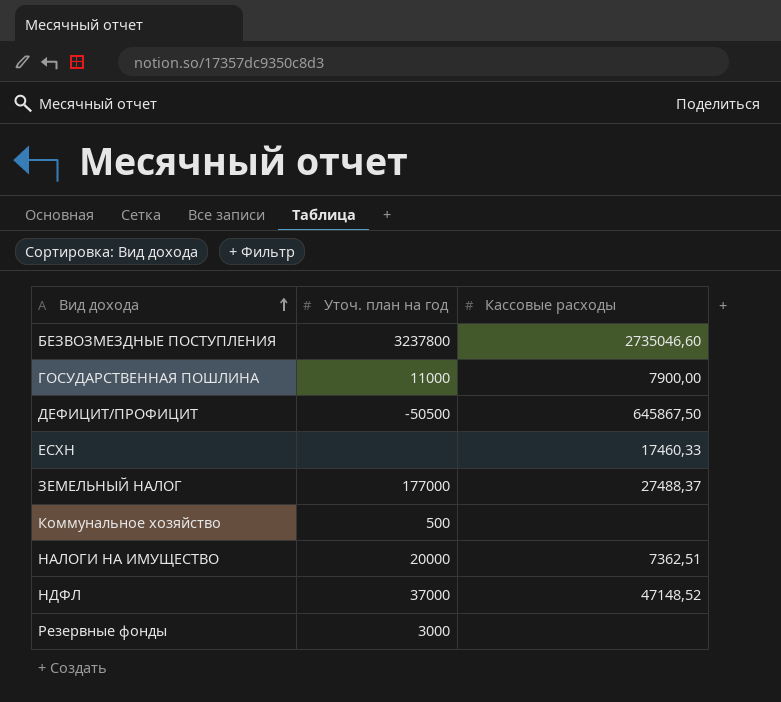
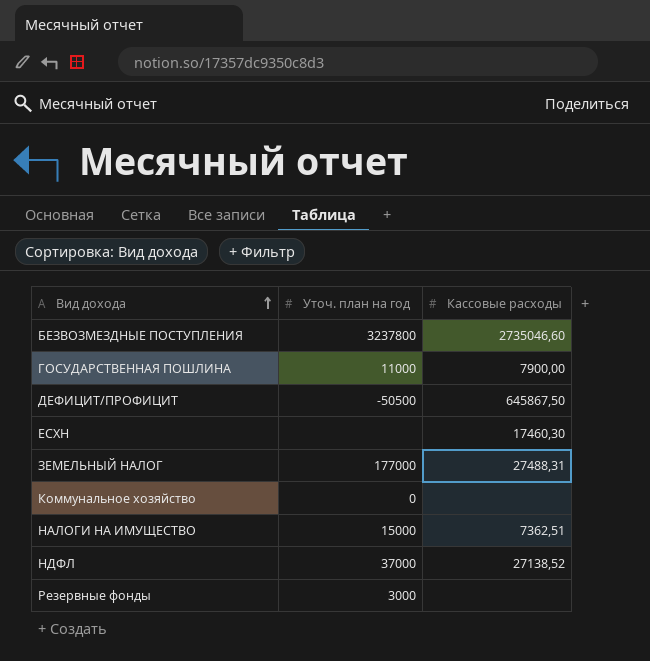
ЕСХН | Кассовые расходы: 17460,33 -> 17460,30
ЗЕМЕЛЬНЫЙ НАЛОГ | Кассовые расходы: 27488,37 -> 27488,31
Коммунальное хозяйство | Уточ. план на год: 500 -> 0
НАЛОГИ НА ИМУЩЕСТВО | Уточ. план на год: 20000 -> 15000
НДФЛ | Кассовые расходы: 47148,52 -> 27138,52

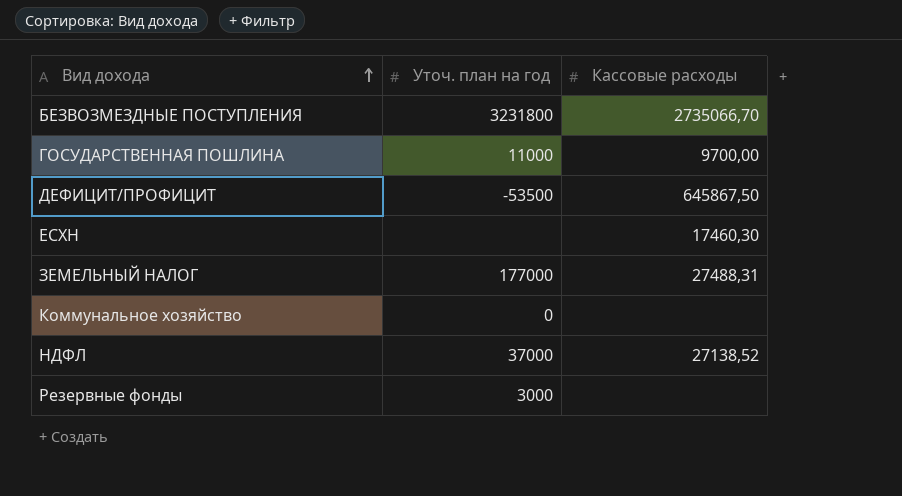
row НАЛОГИ НА ИМУЩЕСТВО: 15000 | 7362,51 -> none
БЕЗВОЗМЕЗДНЫЕ ПОСТУПЛЕНИЯ | Уточ. план на год: 3237800 -> 3231800
БЕЗВОЗМЕЗДНЫЕ ПОСТУПЛЕНИЯ | Кассовые расходы: 2735046,60 -> 2735066,70
ГОСУДАРСТВЕННАЯ ПОШЛИНА | Кассовые расходы: 7900,00 -> 9700,00
ДЕФИЦИТ/ПРОФИЦИТ | Уточ. план на год: -50500 -> -53500

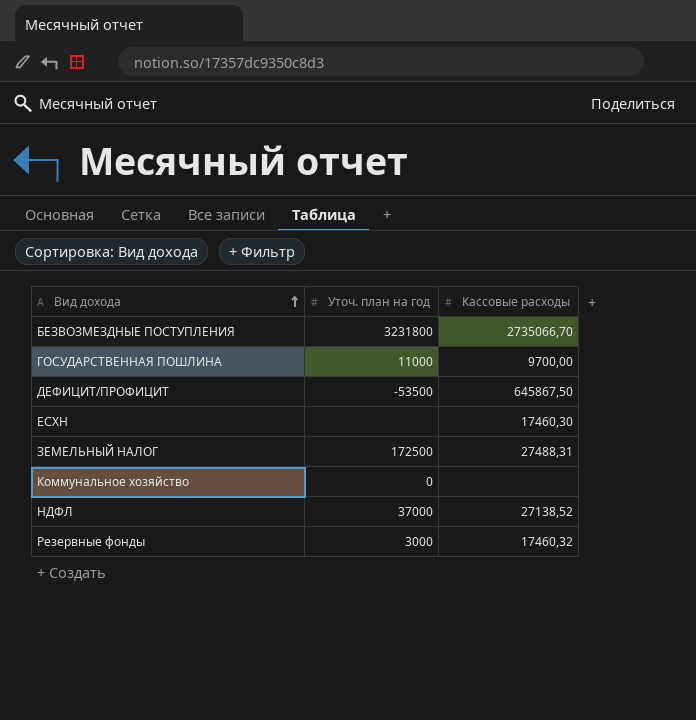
ЗЕМЕЛЬНЫЙ НАЛОГ | Уточ. план на год: 177000 -> 172500
Резервные фонды | Кассовые расходы: none -> 17460,32

